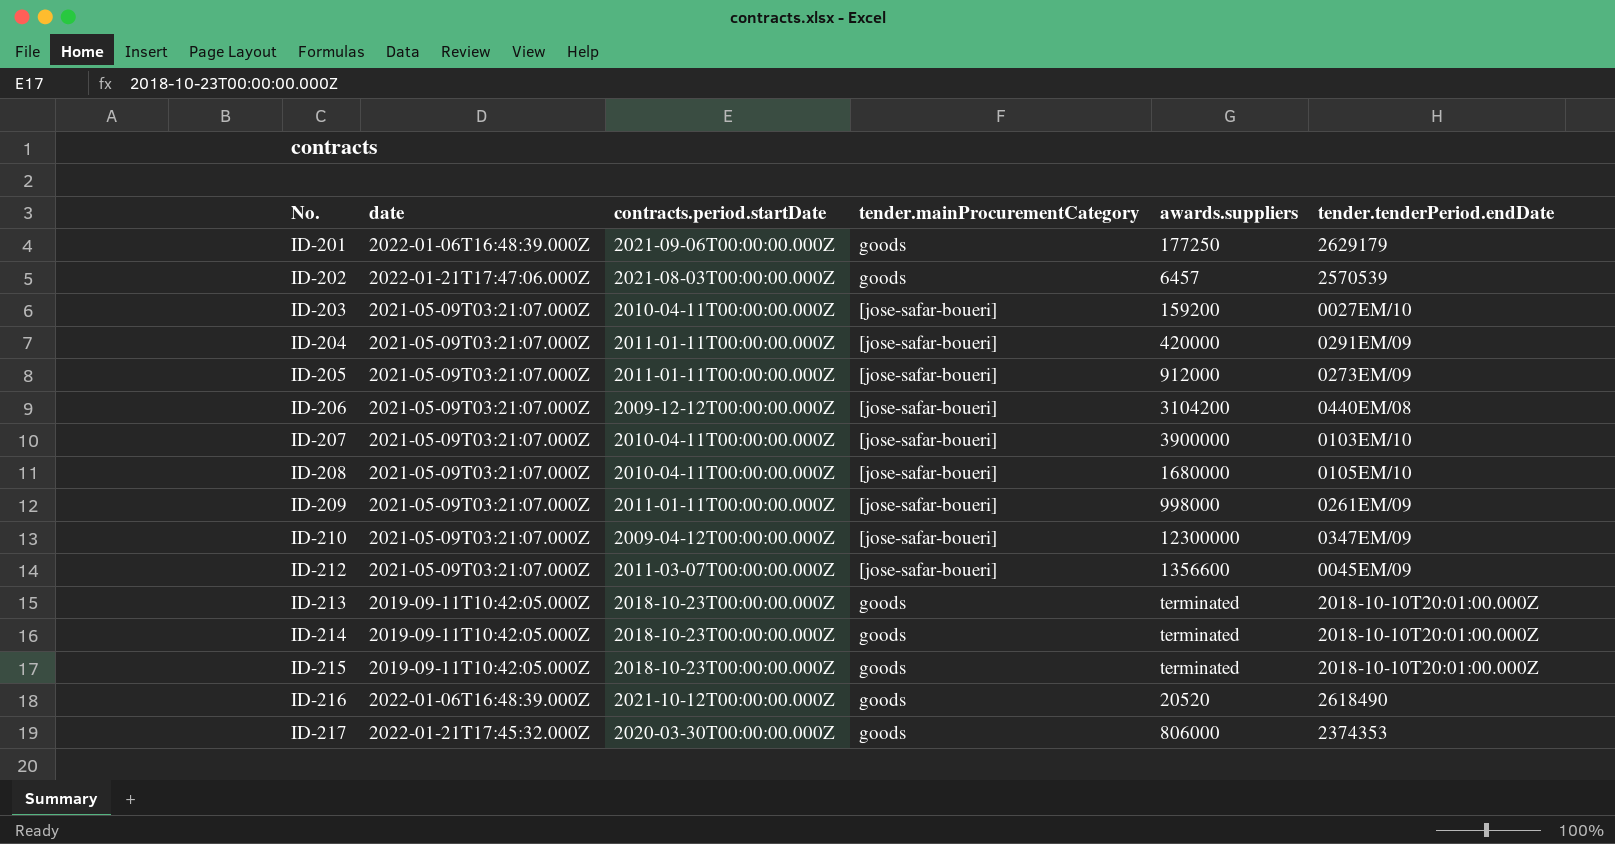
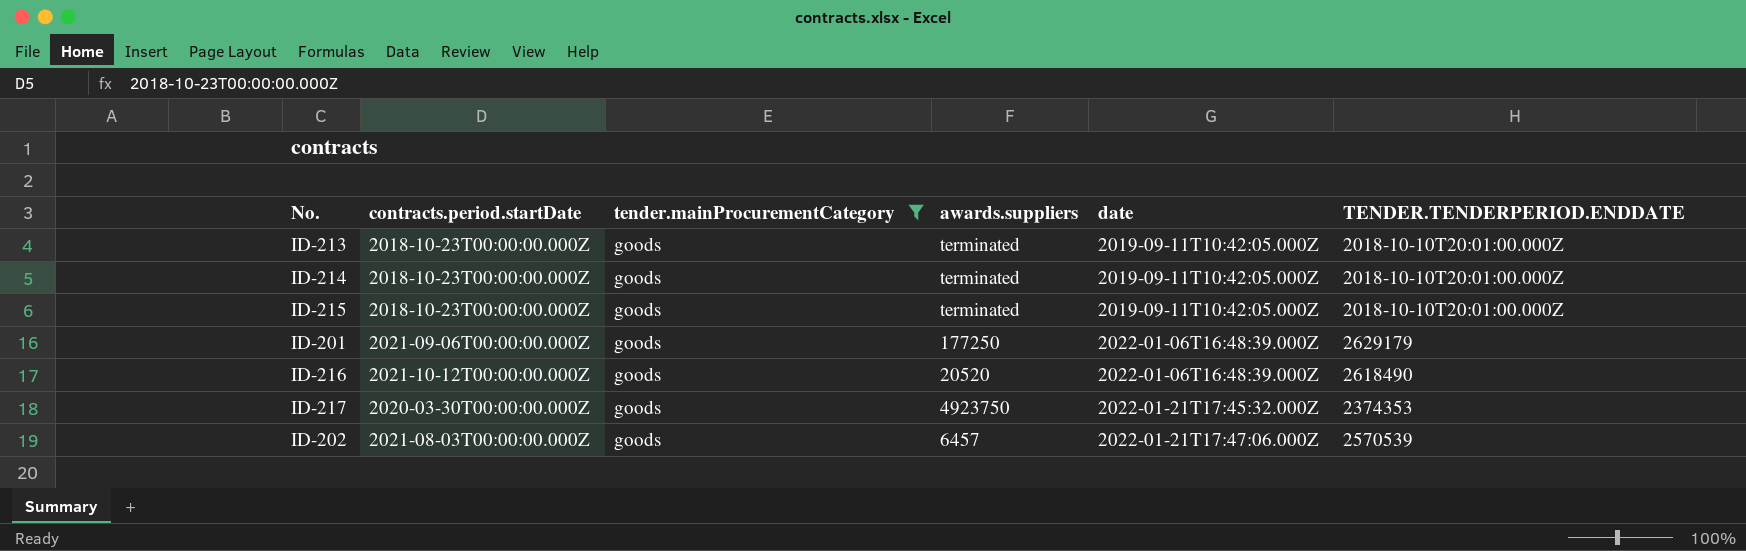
filter: none -> tender.mainProcurementCategory = goods
row order: No. ascending -> date ascending
column date | position: 2 -> 5
column name: tender.tenderPeriod.endDate -> TENDER.TENDERPERIOD.ENDDATE
ID-217 | awards.suppliers: 806000 -> 4923750

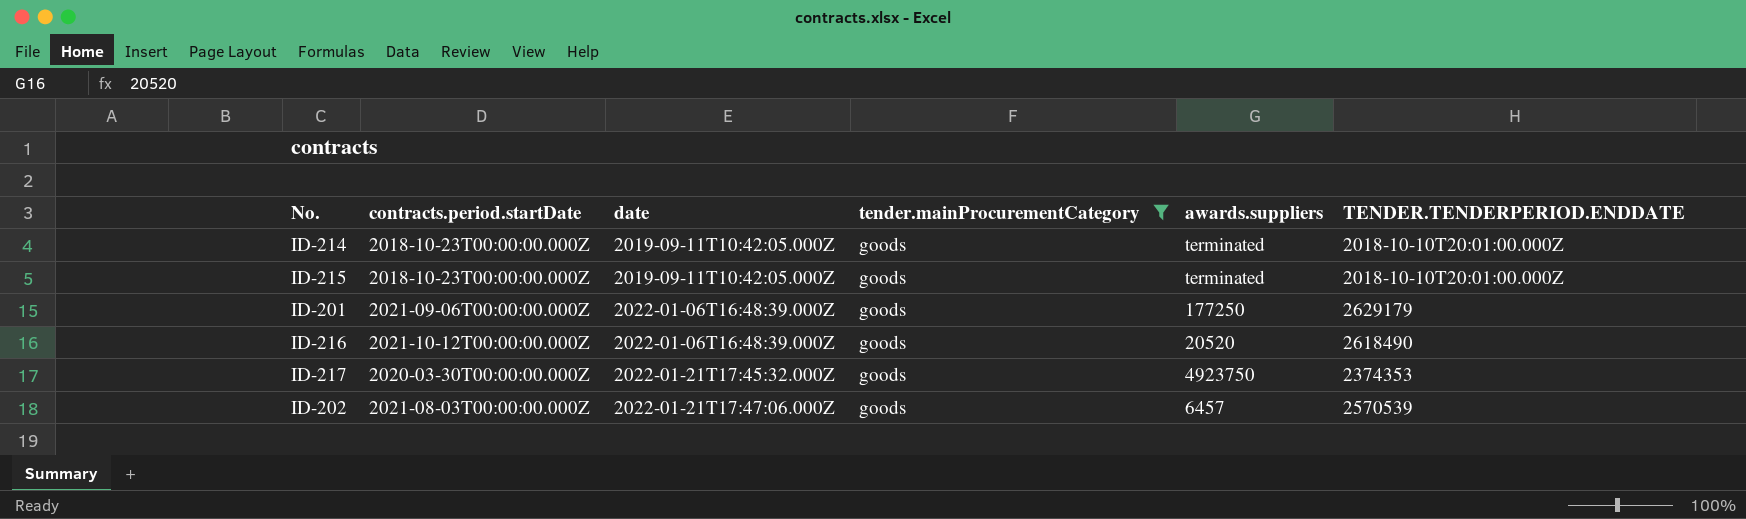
column date | position: 5 -> 3
row ID-213: 2018-10-23T00:00:00.000Z | goods | terminated | 2019-09-11T10:42:05.000Z | 2018-10-10T20:01:00.000Z -> none

